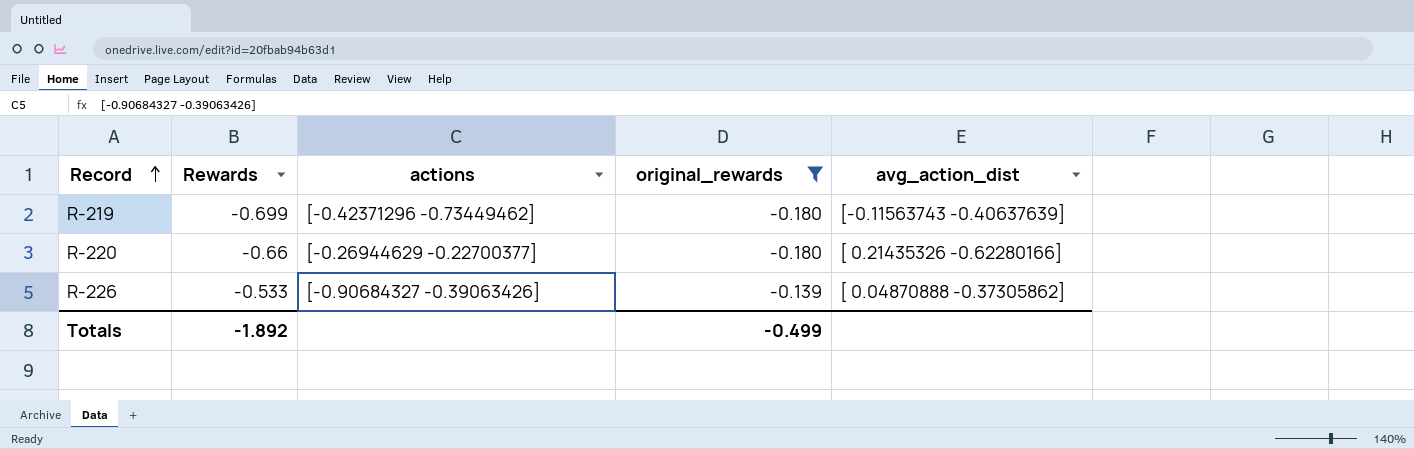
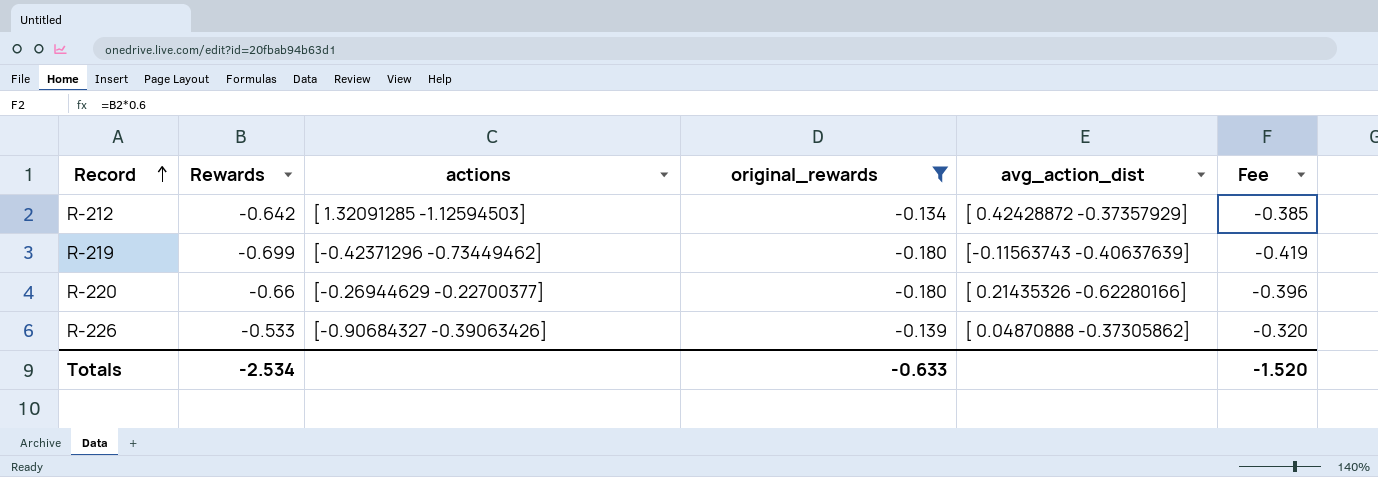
column Fee | formula: none -> [Rewards] * 0.6
row R-212: none -> -0.642 | [ 1.32091285 -1.12594503] | -0.134 | [ 0.42428872 -0.37357929] | -0.385
Totals | Rewards: -1.892 -> -2.534
Totals | original_rewards: -0.499 -> -0.633

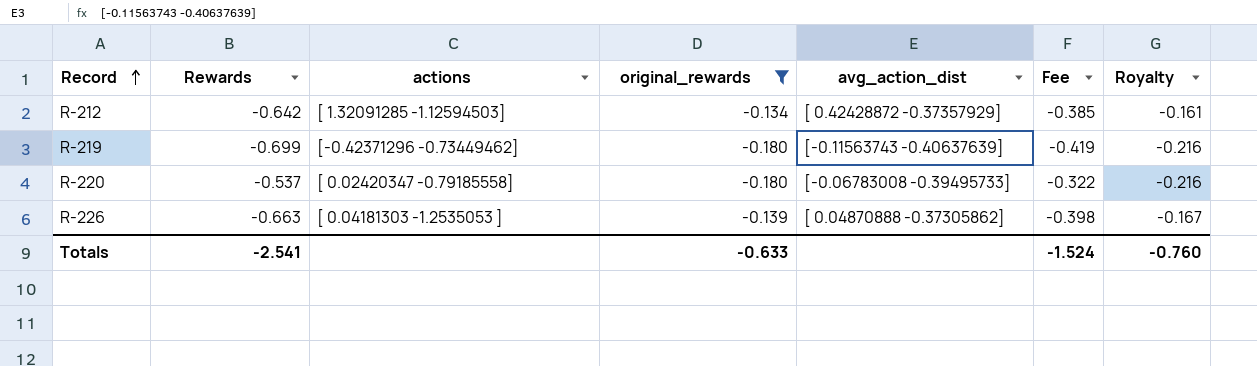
column Royalty | formula: none -> [original_rewards] * 1.2
R-220 | Rewards: -0.66 -> -0.537
R-220 | actions: [-0.26944629 -0.22700377] -> [ 0.02420347 -0.79185558]
R-220 | avg_action_dist: [ 0.21435326 -0.62280166] -> [-0.06783008 -0.39495733]
R-220 | Fee: -0.396 -> -0.322
R-226 | Rewards: -0.533 -> -0.663
R-226 | actions: [-0.90684327 -0.39063426] -> [ 0.04181303 -1.2535053 ]
R-226 | Fee: -0.320 -> -0.398
Totals | Rewards: -2.534 -> -2.541
Totals | Fee: -1.520 -> -1.524

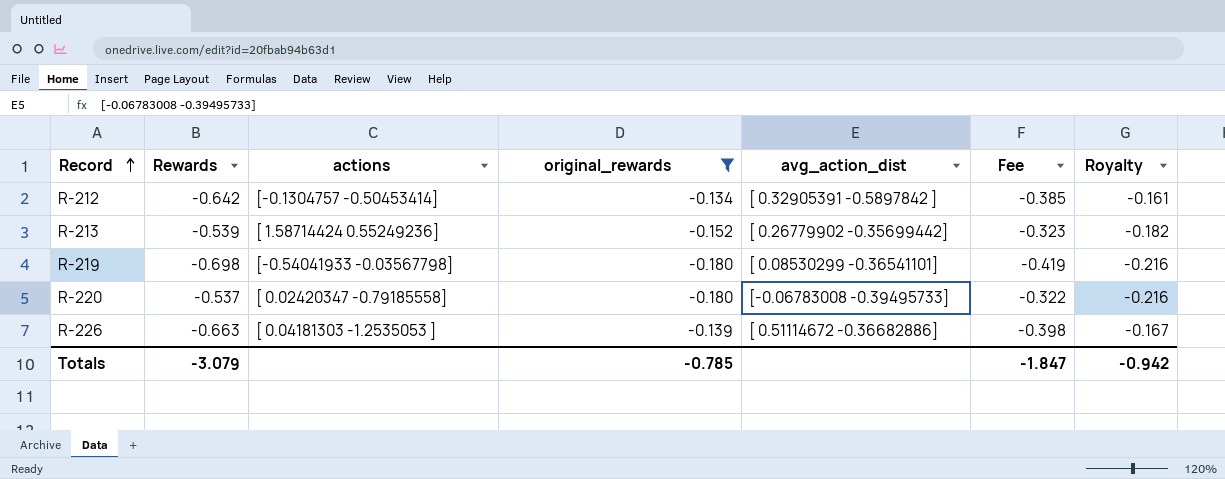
R-212 | actions: [ 1.32091285 -1.12594503] -> [-0.1304757 -0.50453414]
R-212 | avg_action_dist: [ 0.42428872 -0.37357929] -> [ 0.32905391 -0.5897842 ]
row R-213: none -> -0.539 | [ 1.58714424 0.55249236] | -0.152 | [ 0.26779902 -0.35699442] | -0.323 | -0.182
R-219 | Rewards: -0.699 -> -0.698
R-219 | actions: [-0.42371296 -0.73449462] -> [-0.54041933 -0.03567798]
R-219 | avg_action_dist: [-0.11563743 -0.40637639] -> [ 0.08530299 -0.36541101]
R-226 | avg_action_dist: [ 0.04870888 -0.37305862] -> [ 0.51114672 -0.36682886]
Totals | Rewards: -2.541 -> -3.079
Totals | original_rewards: -0.633 -> -0.785
Totals | Fee: -1.524 -> -1.847
Totals | Royalty: -0.760 -> -0.942

